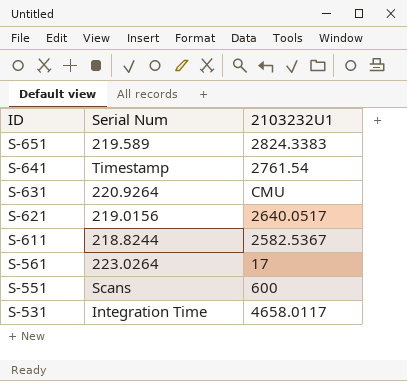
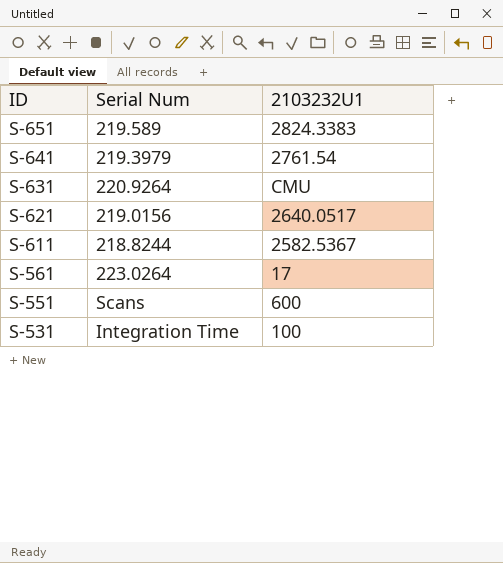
S-641 | Serial Num: Timestamp -> 219.3979
S-531 | 2103232U1: 4658.0117 -> 100

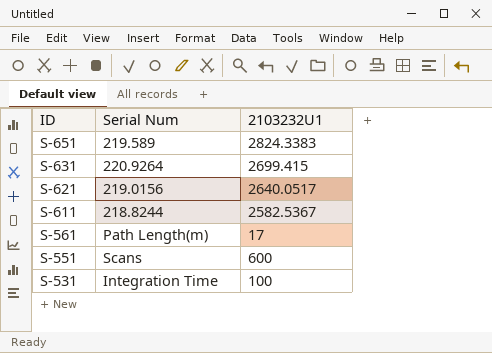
row S-641: 219.3979 | 2761.54 -> none
S-631 | 2103232U1: CMU -> 2699.415
S-561 | Serial Num: 223.0264 -> Path Length(m)

